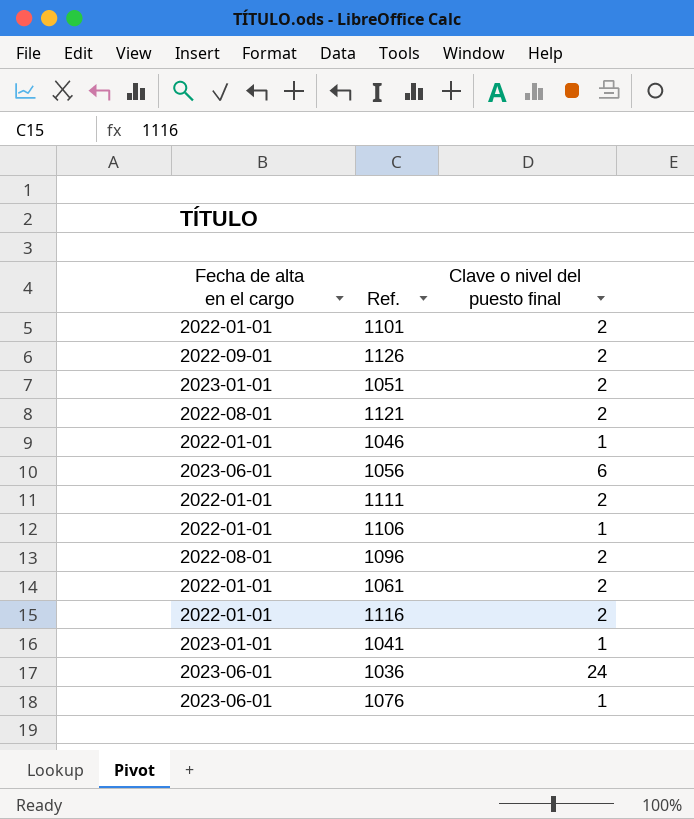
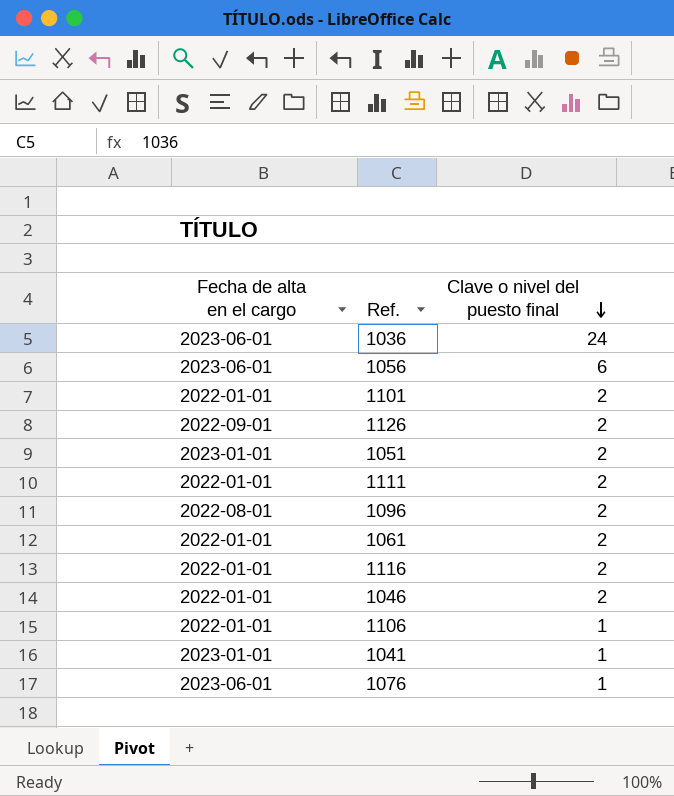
row order: none -> Clave o nivel del puesto final descending
row 1121: 2022-08-01 | 2 -> none
1046 | Clave o nivel del puesto final: 1 -> 2

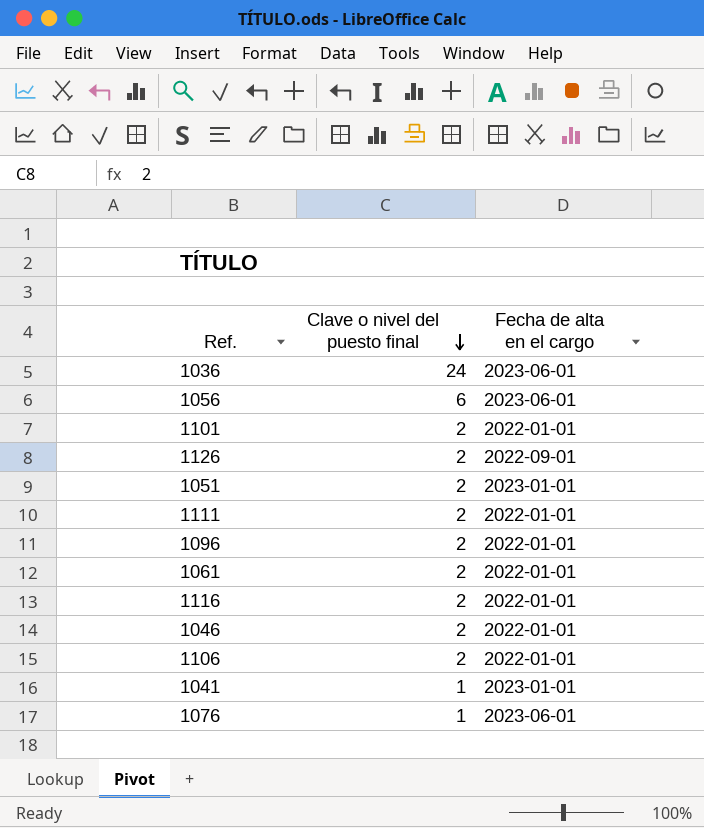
column Fecha de alta en el cargo | position: 1 -> 3
1096 | Fecha de alta en el cargo: 2022-08-01 -> 2022-01-01
1106 | Clave o nivel del puesto final: 1 -> 2

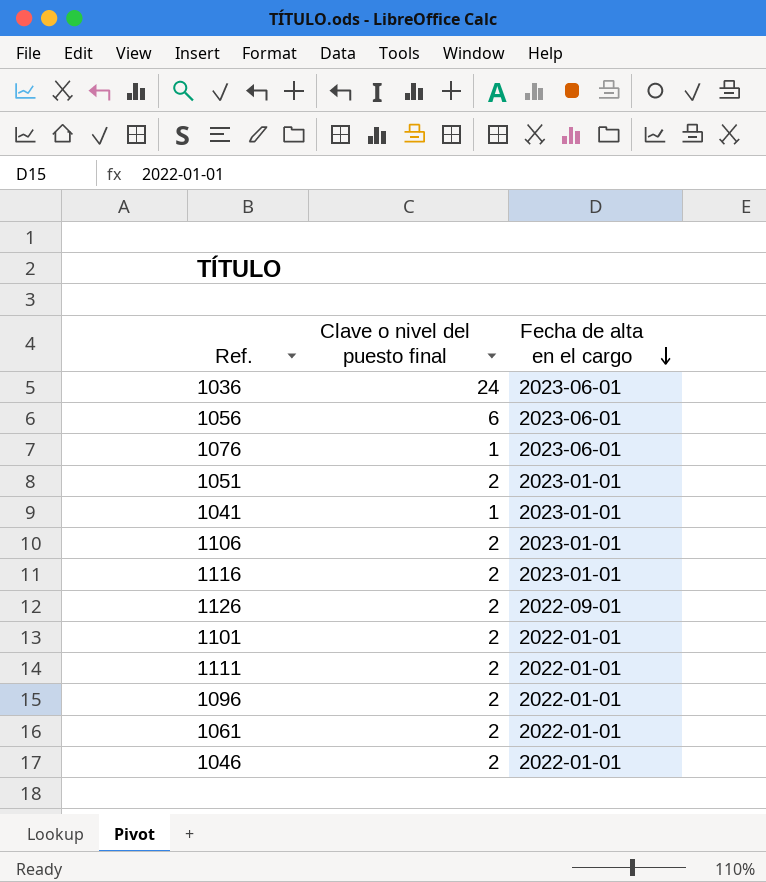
row order: Clave o nivel del puesto final descending -> Fecha de alta en el cargo descending
1106 | Fecha de alta en el cargo: 2022-01-01 -> 2023-01-01
1116 | Fecha de alta en el cargo: 2022-01-01 -> 2023-01-01

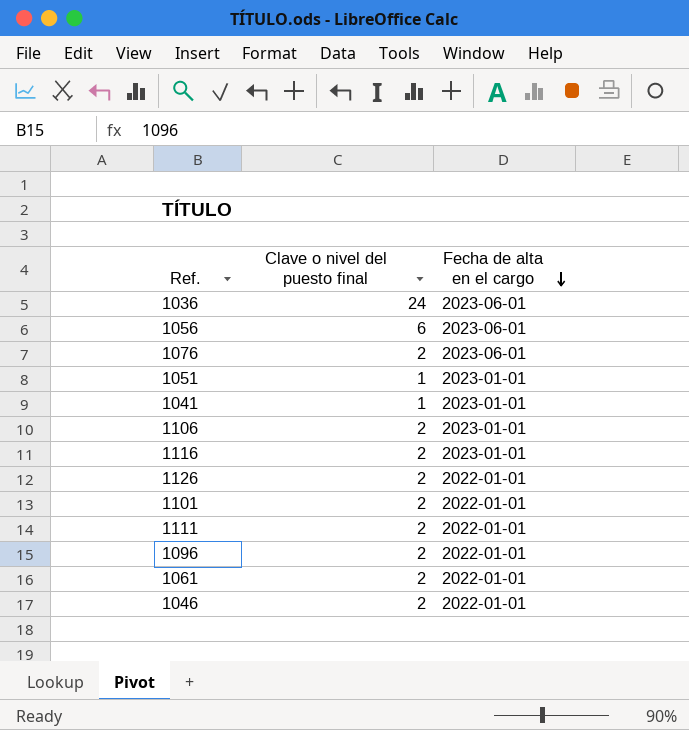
1076 | Clave o nivel del puesto final: 1 -> 2
1051 | Clave o nivel del puesto final: 2 -> 1
1126 | Fecha de alta en el cargo: 2022-09-01 -> 2022-01-01

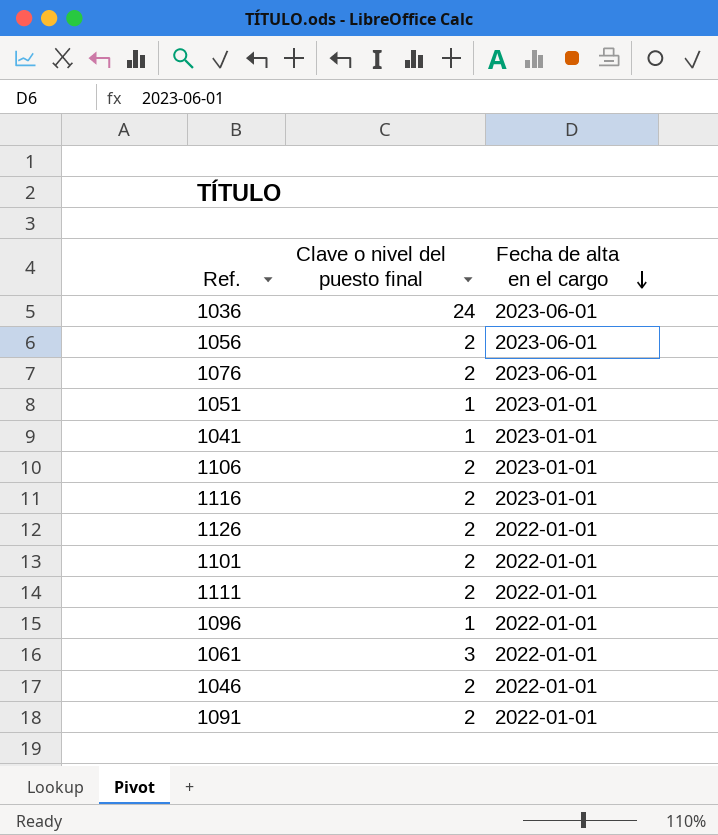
1056 | Clave o nivel del puesto final: 6 -> 2
1096 | Clave o nivel del puesto final: 2 -> 1
1061 | Clave o nivel del puesto final: 2 -> 3
row 1091: none -> 2 | 2022-01-01

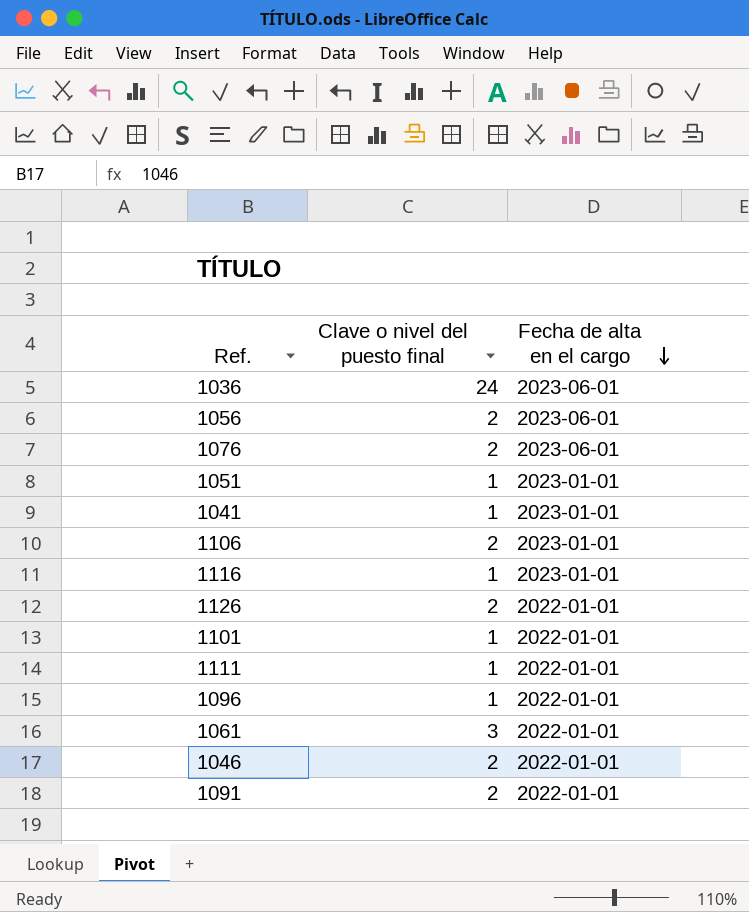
1116 | Clave o nivel del puesto final: 2 -> 1
1101 | Clave o nivel del puesto final: 2 -> 1
1111 | Clave o nivel del puesto final: 2 -> 1

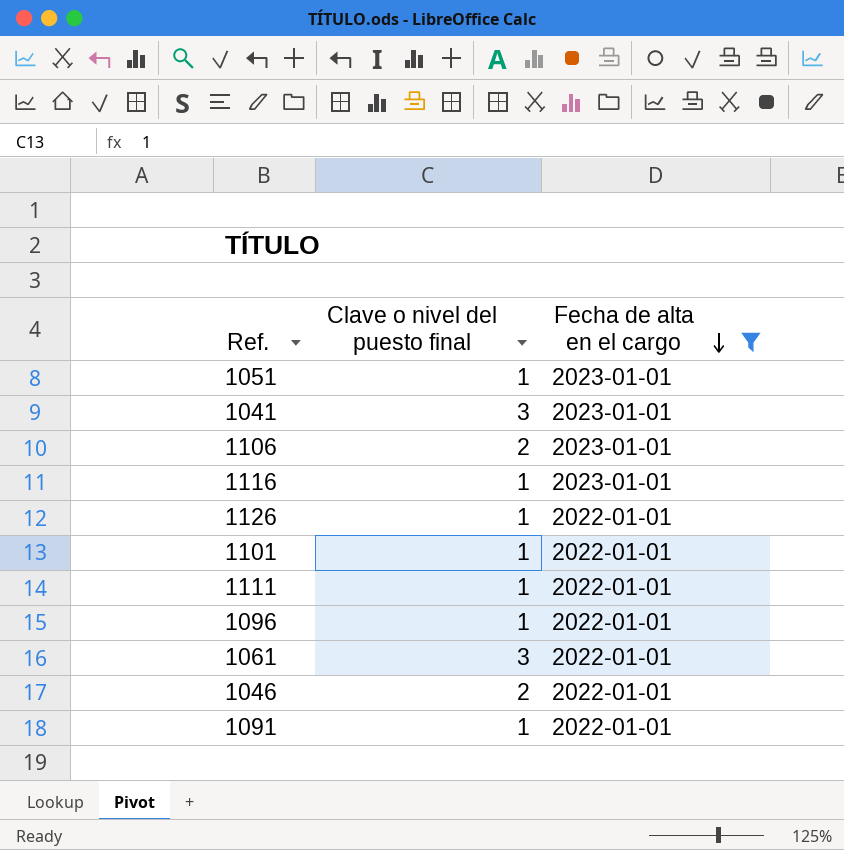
filter: none -> Fecha de alta en el cargo != 2023-06-01
1041 | Clave o nivel del puesto final: 1 -> 3
1126 | Clave o nivel del puesto final: 2 -> 1
1091 | Clave o nivel del puesto final: 2 -> 1

